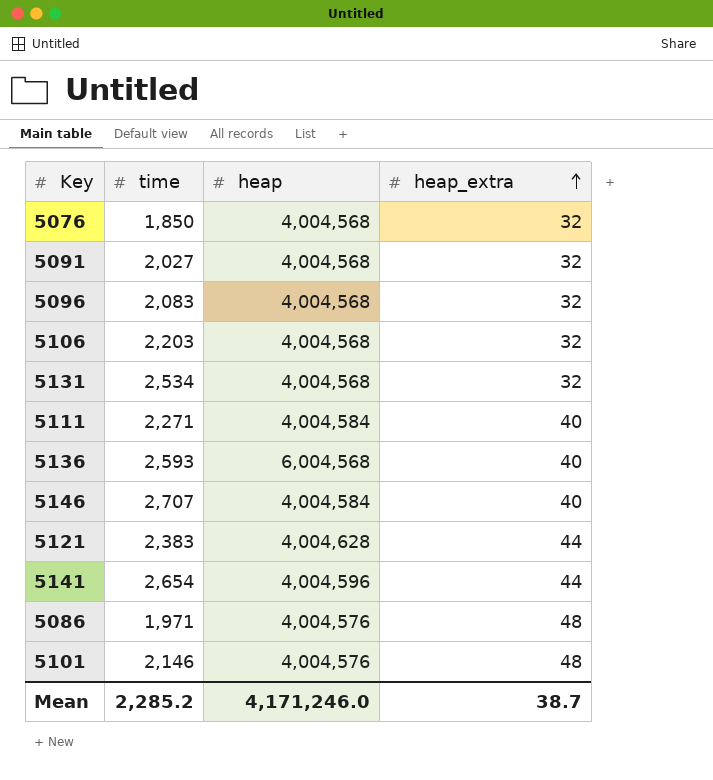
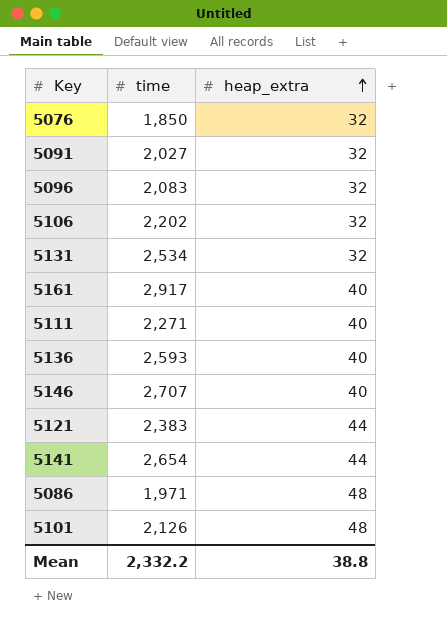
column heap | position: 3 -> none
5106 | time: 2,203 -> 2,202
row 5161: none -> 2,917 | 40
5101 | time: 2,146 -> 2,126
Mean | time: 2,285.2 -> 2,332.2
Mean | heap_extra: 38.7 -> 38.8

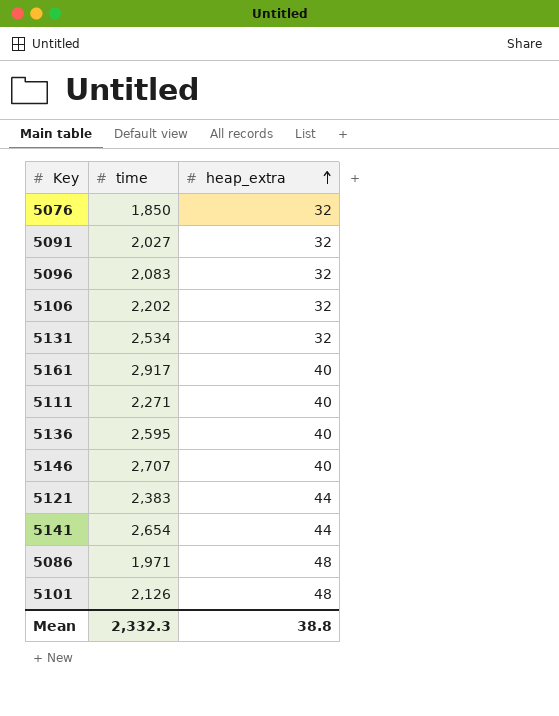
5136 | time: 2,593 -> 2,595
Mean | time: 2,332.2 -> 2,332.3

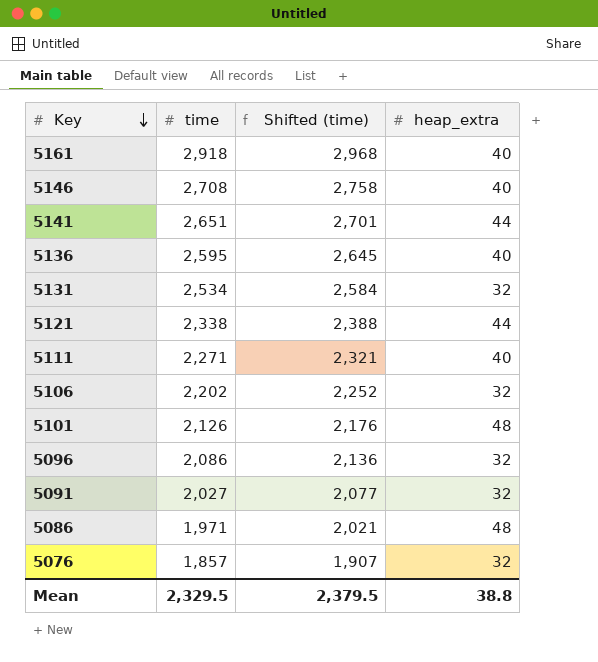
row order: heap_extra ascending -> Key descending
column Shifted (time) | formula: none -> [time] + 50
5161 | time: 2,917 -> 2,918
5146 | time: 2,707 -> 2,708
5141 | time: 2,654 -> 2,651
5121 | time: 2,383 -> 2,338
5096 | time: 2,083 -> 2,086
5076 | time: 1,850 -> 1,857
Mean | time: 2,332.3 -> 2,329.5

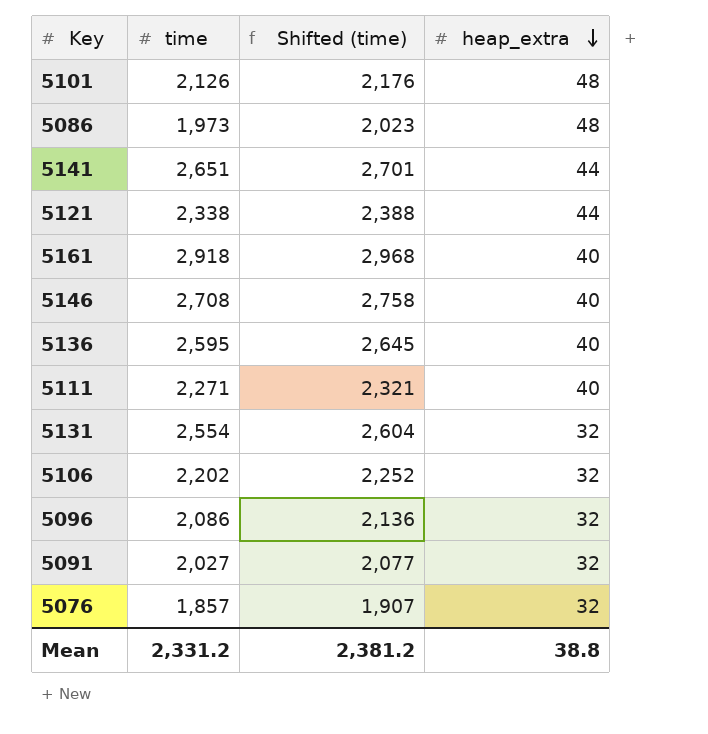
row order: Key descending -> heap_extra descending
5086 | time: 1,971 -> 1,973
5086 | Shifted (time): 2,021 -> 2,023
5131 | time: 2,534 -> 2,554
5131 | Shifted (time): 2,584 -> 2,604
Mean | time: 2,329.5 -> 2,331.2
Mean | Shifted (time): 2,379.5 -> 2,381.2

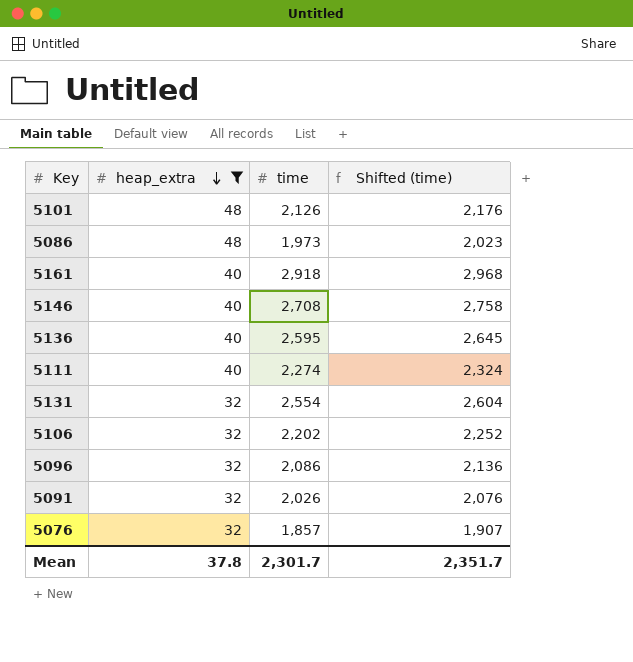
filter: none -> heap_extra != 44
column heap_extra | position: 4 -> 2
5111 | time: 2,271 -> 2,274
5111 | Shifted (time): 2,321 -> 2,324
5091 | time: 2,027 -> 2,026
5091 | Shifted (time): 2,077 -> 2,076
Mean | heap_extra: 38.8 -> 37.8
Mean | time: 2,331.2 -> 2,301.7
Mean | Shifted (time): 2,381.2 -> 2,351.7

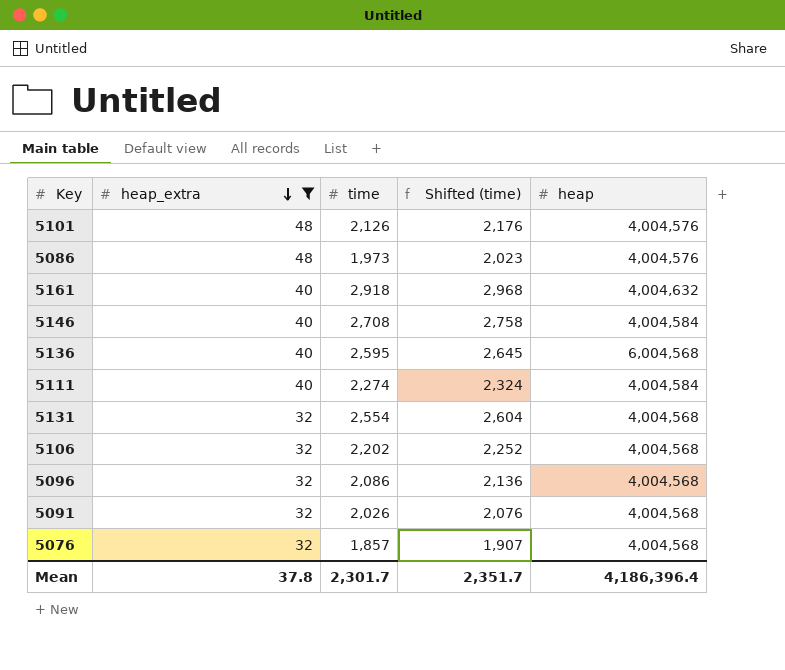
column heap | position: none -> 5

